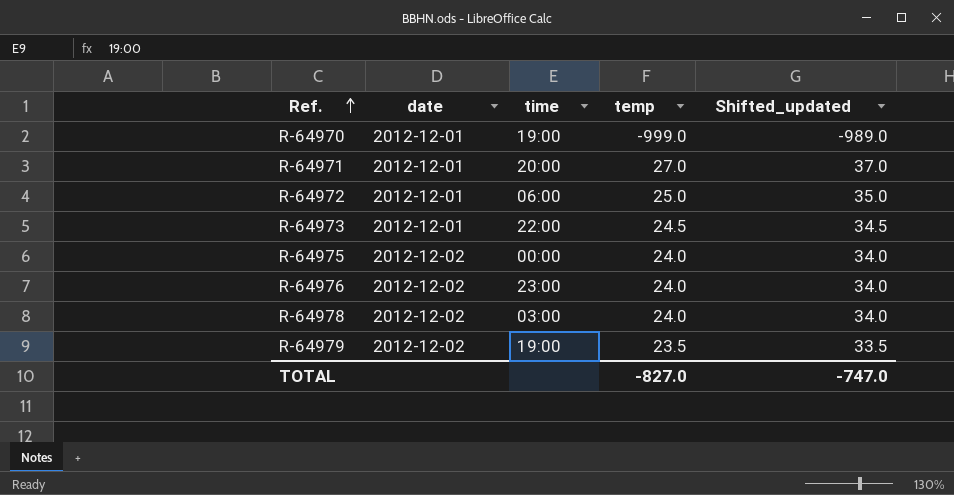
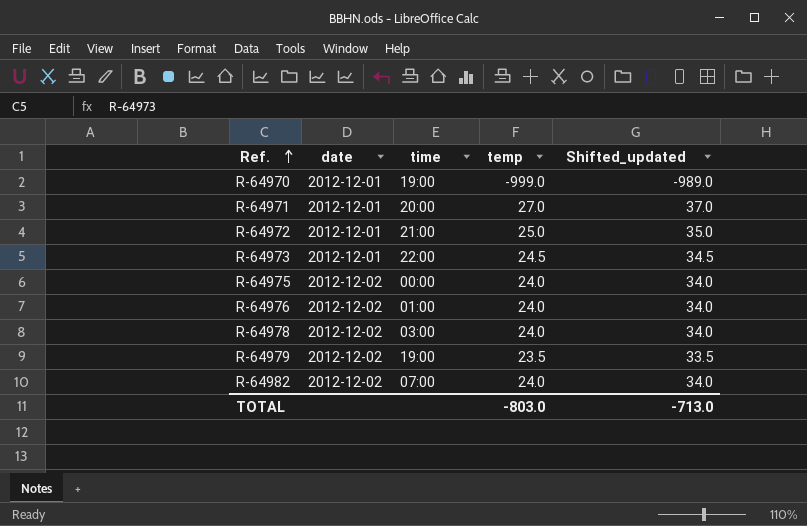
R-64972 | time: 06:00 -> 21:00
R-64976 | time: 23:00 -> 01:00
row R-64982: none -> 2012-12-02 | 07:00 | 24.0 | 34.0
TOTAL | temp: -827.0 -> -803.0
TOTAL | Shifted_updated: -747.0 -> -713.0

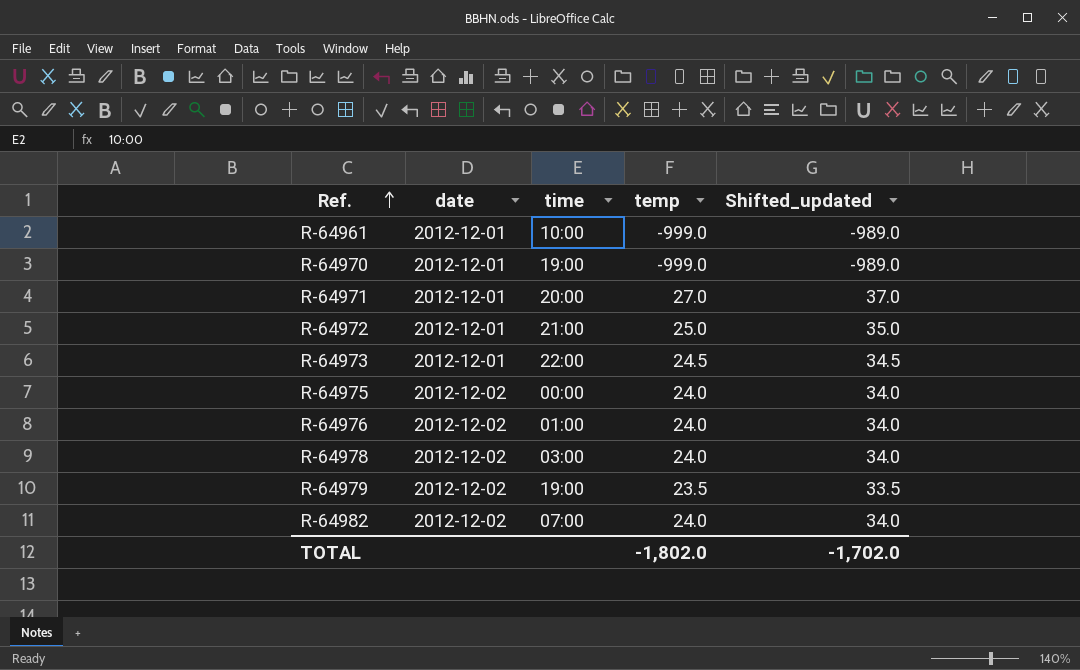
row R-64961: none -> 2012-12-01 | 10:00 | -999.0 | -989.0
TOTAL | temp: -803.0 -> -1,802.0
TOTAL | Shifted_updated: -713.0 -> -1,702.0

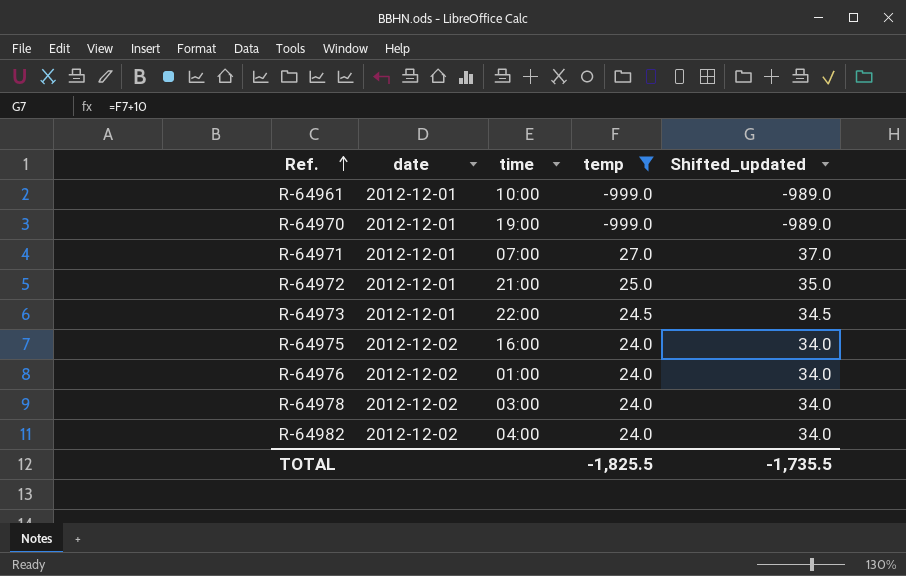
filter: none -> temp != 23.5
R-64971 | time: 20:00 -> 07:00
R-64975 | time: 00:00 -> 16:00
R-64982 | time: 07:00 -> 04:00
TOTAL | temp: -1,802.0 -> -1,825.5
TOTAL | Shifted_updated: -1,702.0 -> -1,735.5

